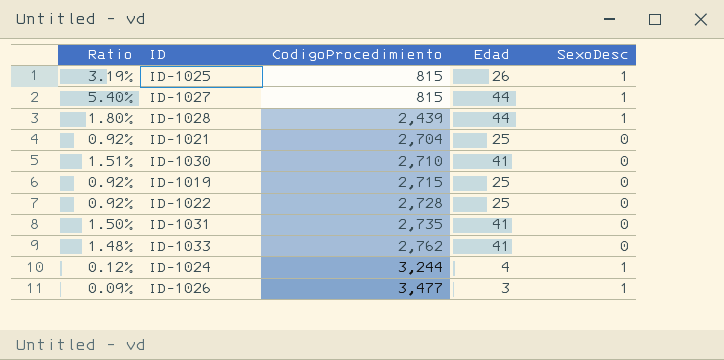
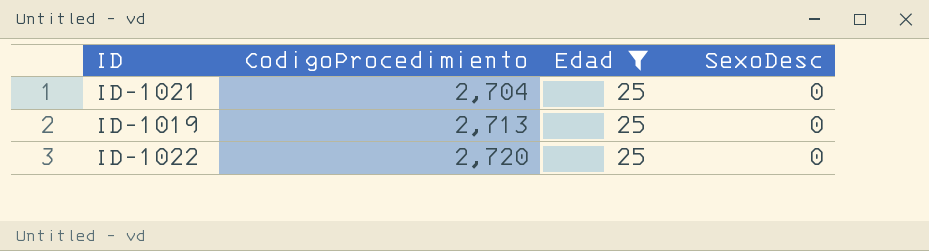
filter: none -> Edad = 25
column Ratio | formula: [Edad] / [CodigoProcedimiento] -> none
ID-1019 | CodigoProcedimiento: 2,715 -> 2,713
ID-1022 | CodigoProcedimiento: 2,728 -> 2,720

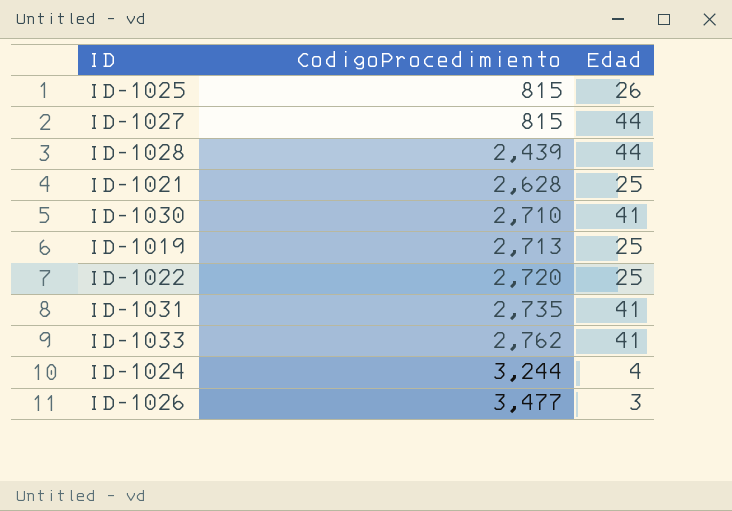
filter: Edad = 25 -> none
column SexoDesc | position: 4 -> none
ID-1021 | CodigoProcedimiento: 2,704 -> 2,628

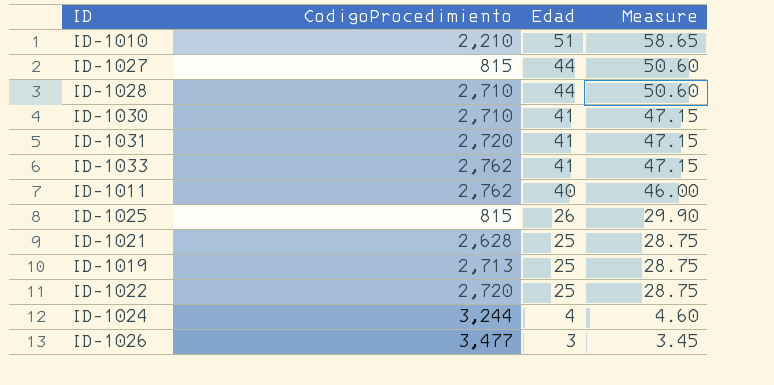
row order: CodigoProcedimiento ascending -> Edad descending
column Measure | formula: none -> [Edad] * 1.15
row ID-1010: none -> 2,210 | 51 | 58.65
ID-1028 | CodigoProcedimiento: 2,439 -> 2,710
ID-1031 | CodigoProcedimiento: 2,735 -> 2,720
row ID-1011: none -> 2,762 | 40 | 46.00

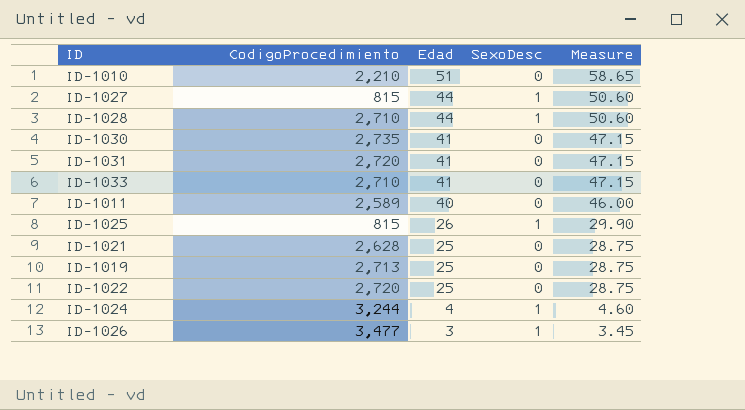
column SexoDesc | position: none -> 4
ID-1030 | CodigoProcedimiento: 2,710 -> 2,735
ID-1033 | CodigoProcedimiento: 2,762 -> 2,710
ID-1011 | CodigoProcedimiento: 2,762 -> 2,589

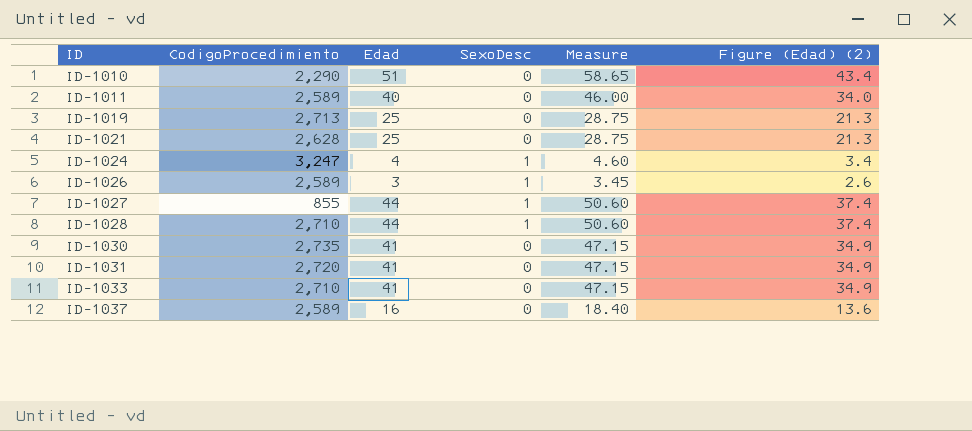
row order: Edad descending -> ID ascending
column Figure (Edad) (2) | formula: none -> [Edad] * 0.85
row ID-1025: 815 | 26 | 1 | 29.90 -> none
row ID-1022: 2,720 | 25 | 0 | 28.75 -> none
ID-1010 | CodigoProcedimiento: 2,210 -> 2,290
ID-1024 | CodigoProcedimiento: 3,244 -> 3,247
ID-1026 | CodigoProcedimiento: 3,477 -> 2,589
ID-1027 | CodigoProcedimiento: 815 -> 855
row ID-1037: none -> 2,589 | 16 | 0 | 18.40 | 13.6

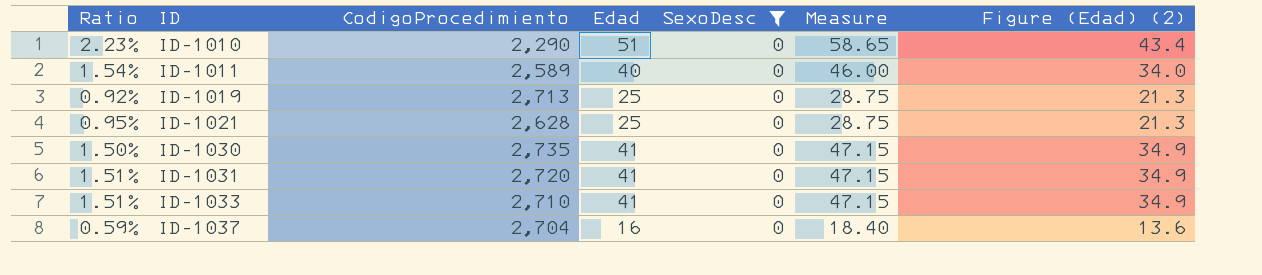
filter: none -> SexoDesc = 0
column Ratio | formula: none -> [Edad] / [CodigoProcedimiento]
ID-1037 | CodigoProcedimiento: 2,589 -> 2,704

